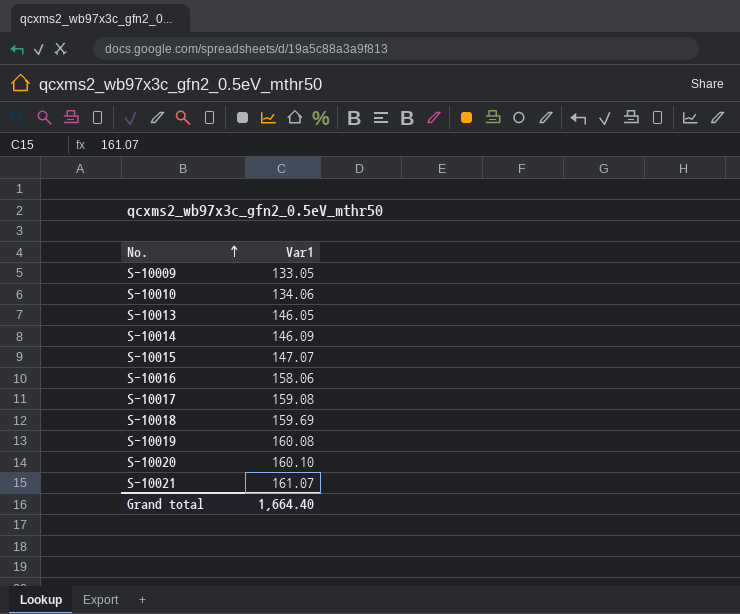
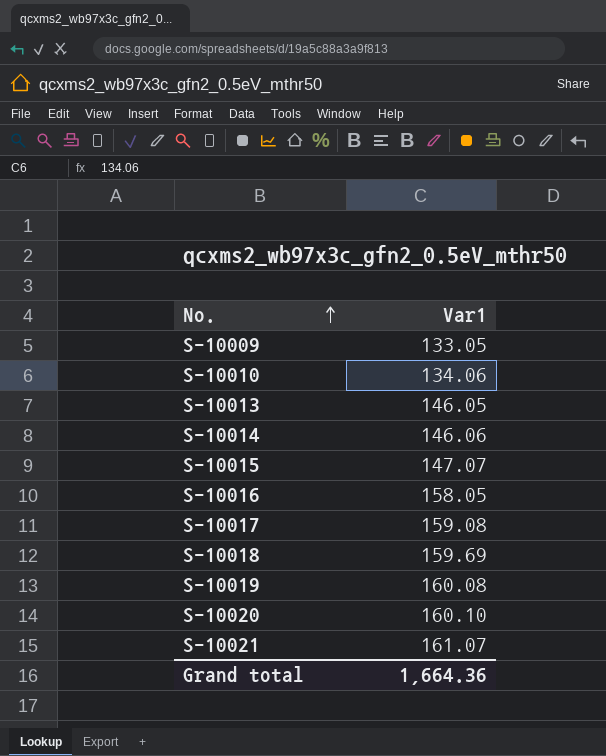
S-10014 | Var1: 146.09 -> 146.06
S-10016 | Var1: 158.06 -> 158.05
Grand total | Var1: 1,664.40 -> 1,664.36

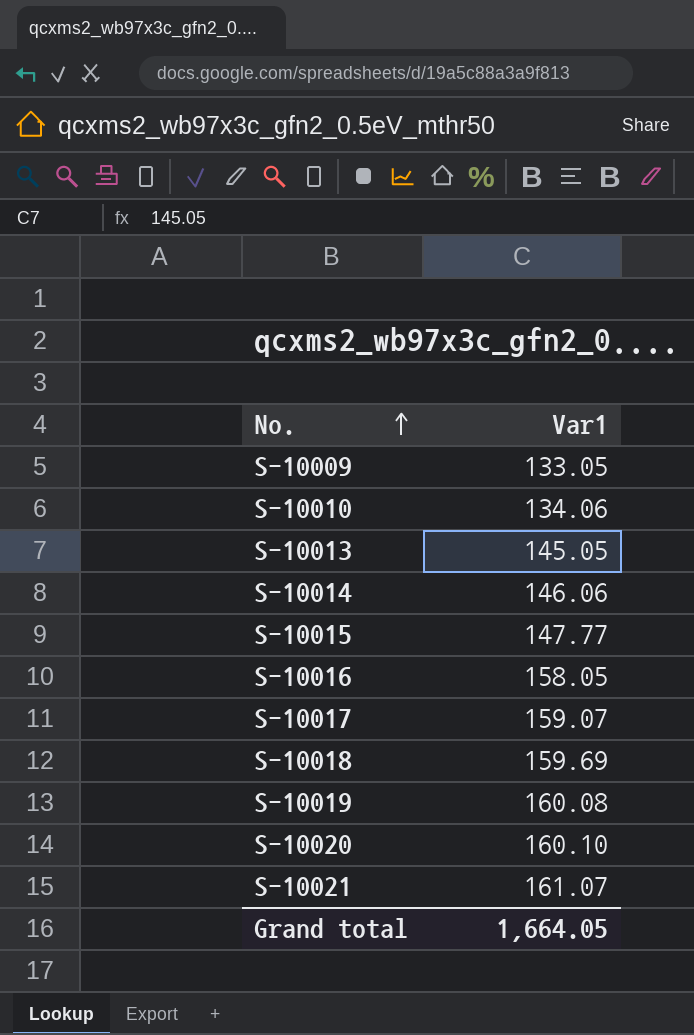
S-10013 | Var1: 146.05 -> 145.05
S-10015 | Var1: 147.07 -> 147.77
S-10017 | Var1: 159.08 -> 159.07
Grand total | Var1: 1,664.36 -> 1,664.05

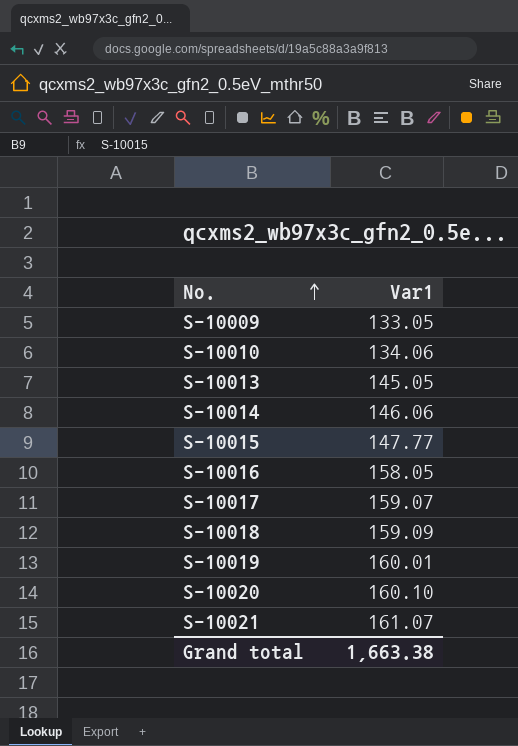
S-10018 | Var1: 159.69 -> 159.09
S-10019 | Var1: 160.08 -> 160.01
Grand total | Var1: 1,664.05 -> 1,663.38

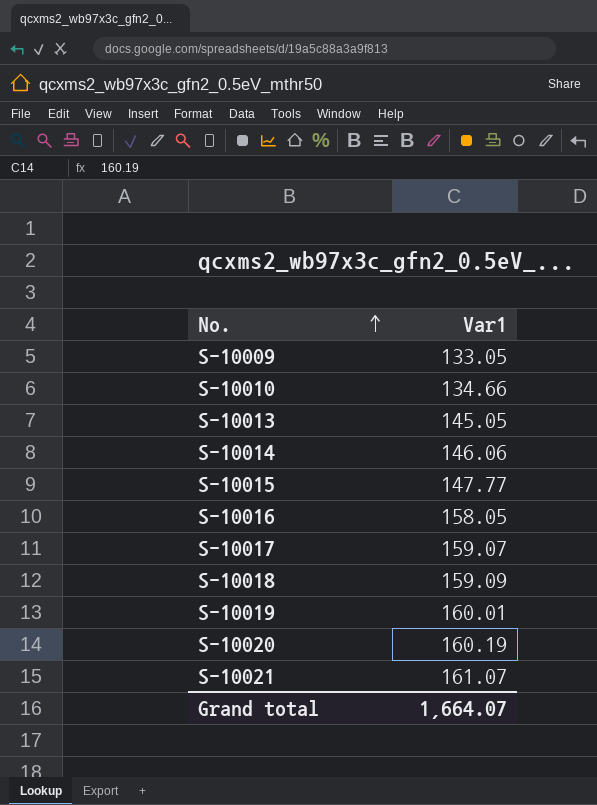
S-10010 | Var1: 134.06 -> 134.66
S-10020 | Var1: 160.10 -> 160.19
Grand total | Var1: 1,663.38 -> 1,664.07

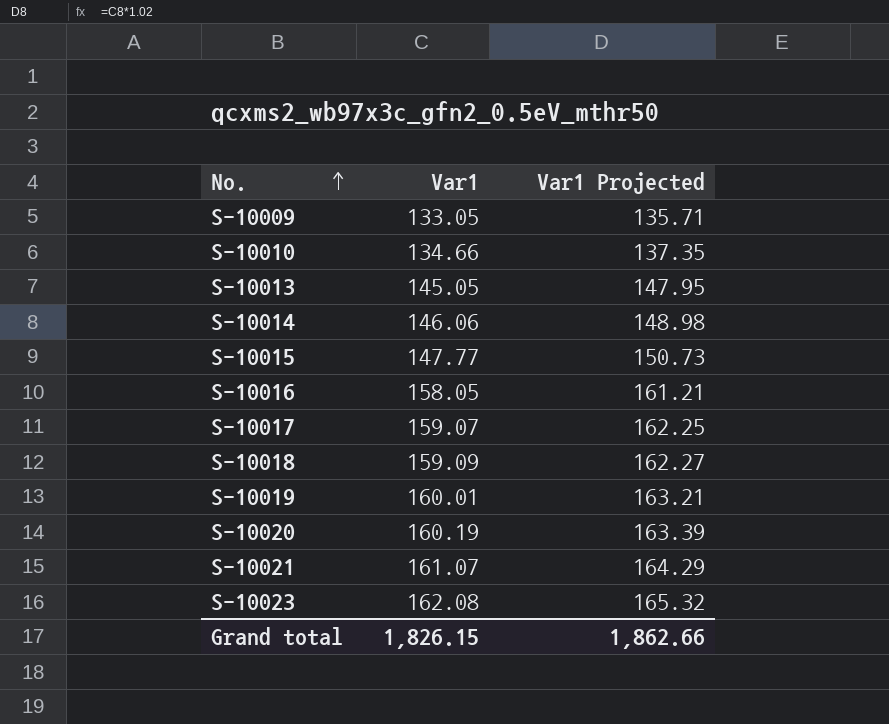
column Var1 Projected | formula: none -> [Var1] * 1.02
row S-10023: none -> 162.08 | 165.32
Grand total | Var1: 1,664.07 -> 1,826.15

